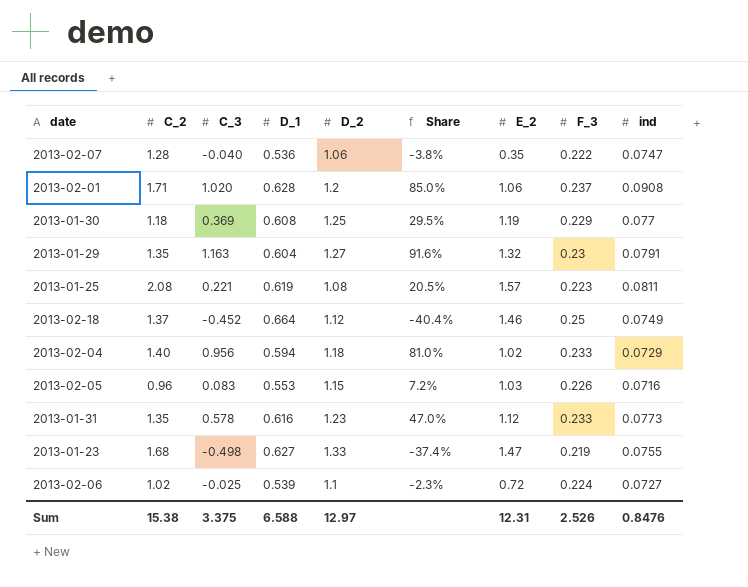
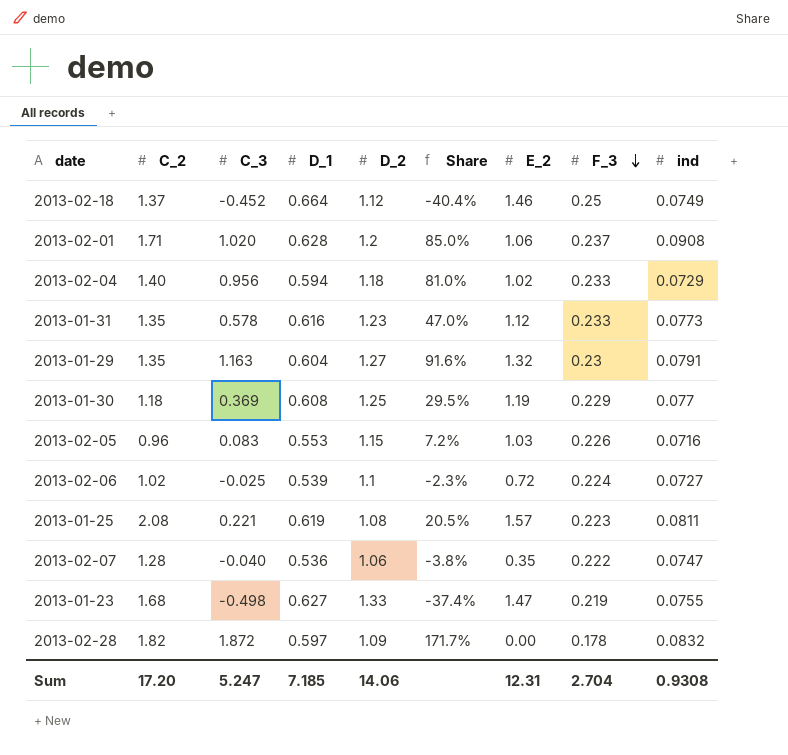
row order: none -> F_3 descending
row 2013-02-28: none -> 1.82 | 1.872 | 0.597 | 1.09 | 171.7% | 0.00 | 0.178 | 0.0832
Sum | C_2: 15.38 -> 17.20
Sum | C_3: 3.375 -> 5.247
Sum | D_1: 6.588 -> 7.185
Sum | D_2: 12.97 -> 14.06
Sum | F_3: 2.526 -> 2.704
Sum | ind: 0.8476 -> 0.9308

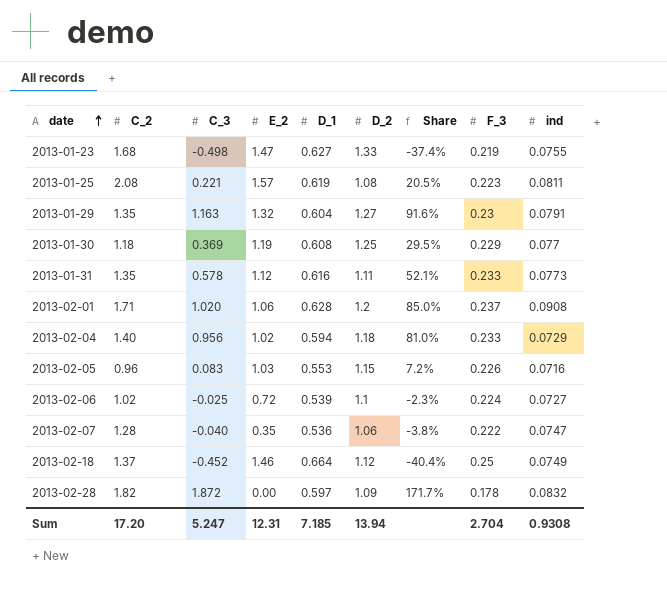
row order: F_3 descending -> date ascending
column E_2 | position: 7 -> 4
2013-01-31 | D_2: 1.23 -> 1.11
2013-01-31 | Share: 47.0% -> 52.1%
Sum | D_2: 14.06 -> 13.94

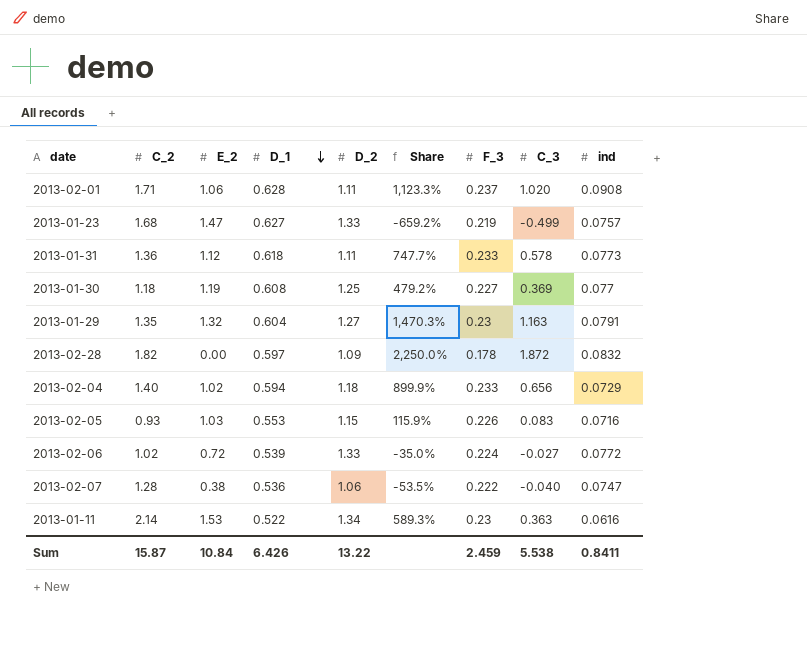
row order: date ascending -> D_1 descending
column Share | formula: [C_3] / [D_2] -> [C_3] / [ind]
column C_3 | position: 3 -> 8
row 2013-01-25: 2.08 | 0.221 | 1.57 | 0.619 | 1.08 | 20.5% | 0.223 | 0.0811 -> none
row 2013-02-18: 1.37 | -0.452 | 1.46 | 0.664 | 1.12 | -40.4% | 0.25 | 0.0749 -> none
2013-02-01 | D_2: 1.2 -> 1.11
2013-01-23 | C_3: -0.498 -> -0.499
2013-01-23 | ind: 0.0755 -> 0.0757
2013-01-31 | C_2: 1.35 -> 1.36
2013-01-31 | D_1: 0.616 -> 0.618
2013-01-30 | F_3: 0.229 -> 0.227
2013-02-04 | C_3: 0.956 -> 0.656
2013-02-05 | C_2: 0.96 -> 0.93
2013-02-06 | D_2: 1.1 -> 1.33
2013-02-06 | C_3: -0.025 -> -0.027
2013-02-06 | ind: 0.0727 -> 0.0772
2013-02-07 | E_2: 0.35 -> 0.38
row 2013-01-11: none -> 2.14 | 1.53 | 0.522 | 1.34 | 589.3% | 0.23 | 0.363 | 0.0616
Sum | C_2: 17.20 -> 15.87
Sum | E_2: 12.31 -> 10.84
Sum | D_1: 7.185 -> 6.426
Sum | D_2: 13.94 -> 13.22
Sum | F_3: 2.704 -> 2.459
Sum | C_3: 5.247 -> 5.538
Sum | ind: 0.9308 -> 0.8411

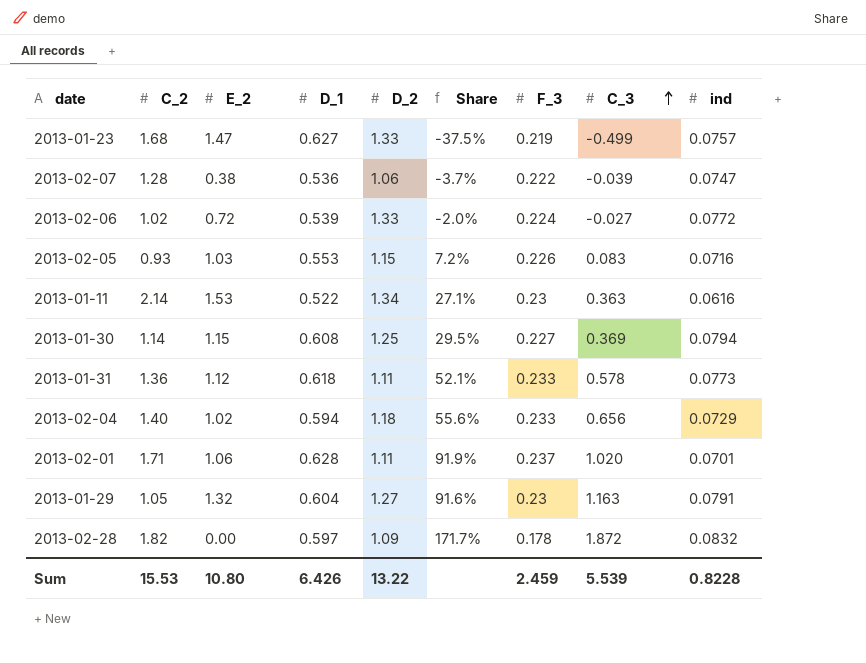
row order: D_1 descending -> C_3 ascending
column Share | formula: [C_3] / [ind] -> [C_3] / [D_2]
2013-02-07 | C_3: -0.040 -> -0.039
2013-01-30 | C_2: 1.18 -> 1.14
2013-01-30 | E_2: 1.19 -> 1.15
2013-01-30 | ind: 0.077 -> 0.0794
2013-02-01 | ind: 0.0908 -> 0.0701
2013-01-29 | C_2: 1.35 -> 1.05
Sum | C_2: 15.87 -> 15.53
Sum | E_2: 10.84 -> 10.80
Sum | C_3: 5.538 -> 5.539
Sum | ind: 0.8411 -> 0.8228

